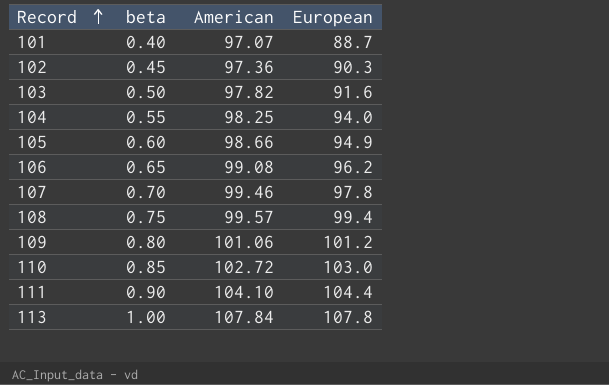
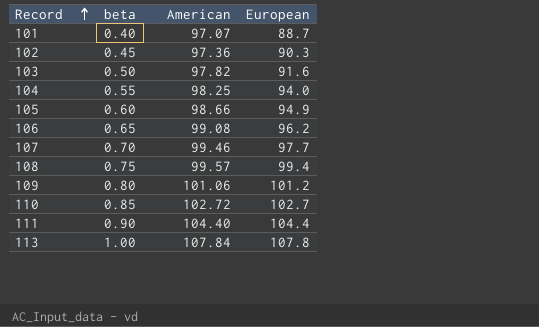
107 | European: 97.8 -> 97.7
110 | European: 103.0 -> 102.7
111 | American: 104.10 -> 104.40

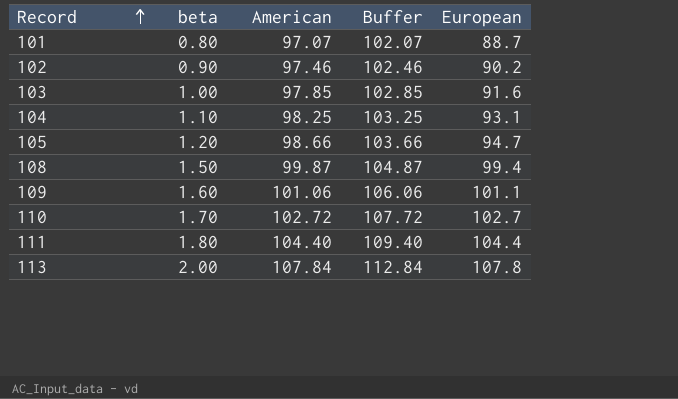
column Buffer | formula: none -> [American] + 5
row 106: 0.65 | 99.08 | 96.2 -> none
row 107: 0.70 | 99.46 | 97.7 -> none
101 | beta: 0.40 -> 0.80
102 | beta: 0.45 -> 0.90
102 | American: 97.36 -> 97.46
102 | European: 90.3 -> 90.2
103 | beta: 0.50 -> 1.00
103 | American: 97.82 -> 97.85
104 | beta: 0.55 -> 1.10
104 | European: 94.0 -> 93.1
105 | beta: 0.60 -> 1.20
105 | European: 94.9 -> 94.7
108 | beta: 0.75 -> 1.50
108 | American: 99.57 -> 99.87
109 | beta: 0.80 -> 1.60
109 | European: 101.2 -> 101.1
110 | beta: 0.85 -> 1.70
111 | beta: 0.90 -> 1.80
113 | beta: 1.00 -> 2.00

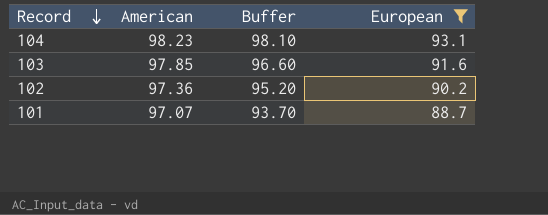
filter: none -> European <= 93.1
row order: Record ascending -> Record descending
column beta | position: 2 -> none
column Buffer | formula: [American] + 5 -> [European] + 5
104 | American: 98.25 -> 98.23
102 | American: 97.46 -> 97.36

